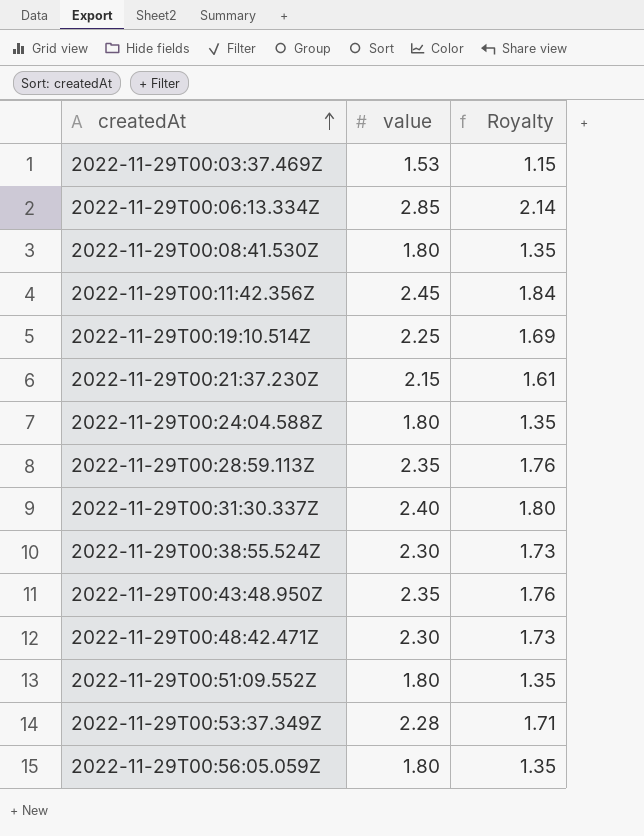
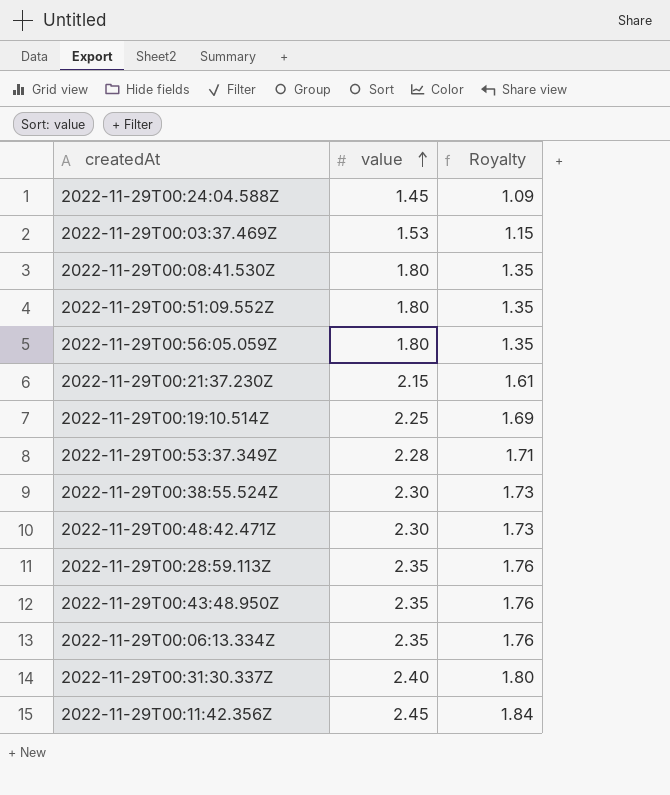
row order: createdAt ascending -> value ascending
2022-11-29T00:24:04.588Z | value: 1.80 -> 1.45
2022-11-29T00:24:04.588Z | Royalty: 1.35 -> 1.09
2022-11-29T00:06:13.334Z | value: 2.85 -> 2.35
2022-11-29T00:06:13.334Z | Royalty: 2.14 -> 1.76

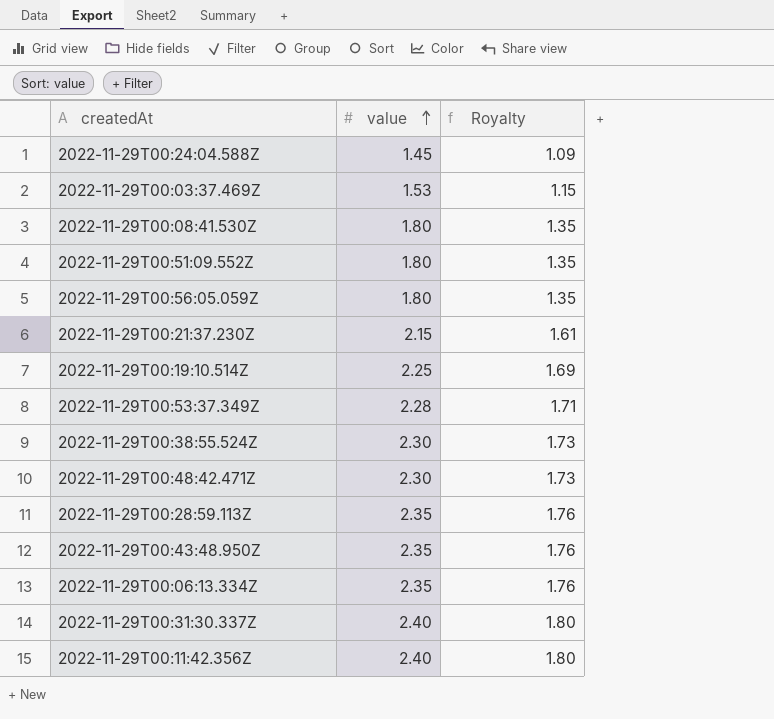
2022-11-29T00:11:42.356Z | value: 2.45 -> 2.40
2022-11-29T00:11:42.356Z | Royalty: 1.84 -> 1.80

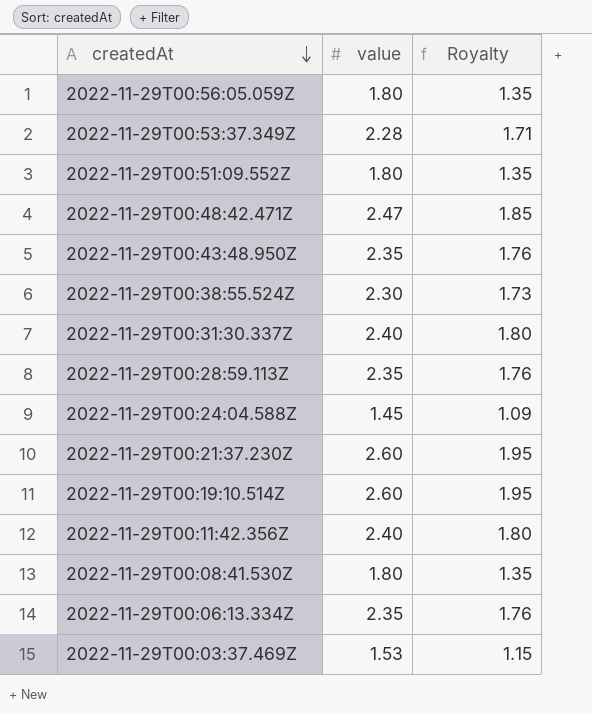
row order: value ascending -> createdAt descending
2022-11-29T00:48:42.471Z | value: 2.30 -> 2.47
2022-11-29T00:48:42.471Z | Royalty: 1.73 -> 1.85
2022-11-29T00:21:37.230Z | value: 2.15 -> 2.60
2022-11-29T00:21:37.230Z | Royalty: 1.61 -> 1.95
2022-11-29T00:19:10.514Z | value: 2.25 -> 2.60
2022-11-29T00:19:10.514Z | Royalty: 1.69 -> 1.95

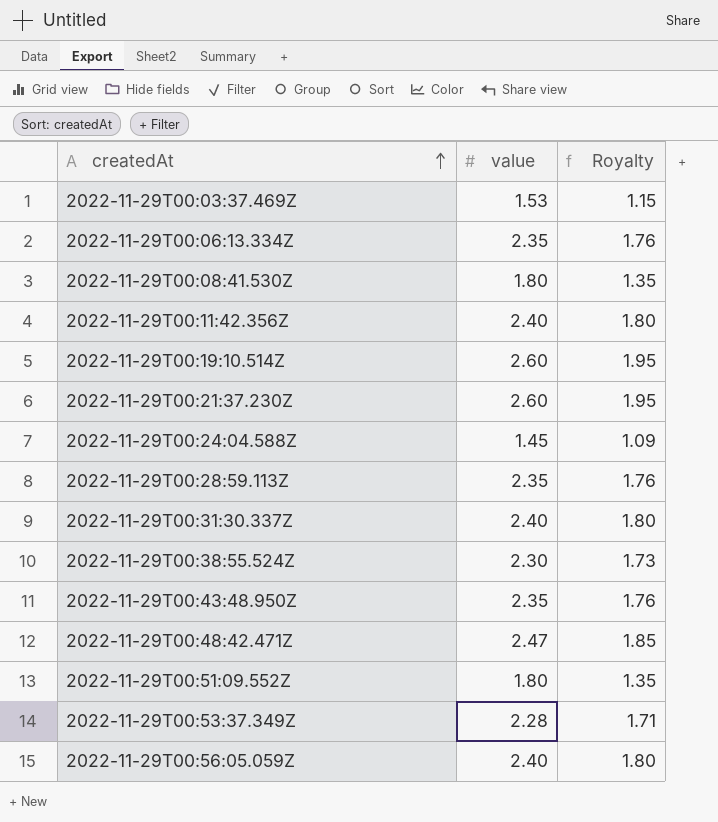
row order: createdAt descending -> createdAt ascending
2022-11-29T00:56:05.059Z | value: 1.80 -> 2.40
2022-11-29T00:56:05.059Z | Royalty: 1.35 -> 1.80

